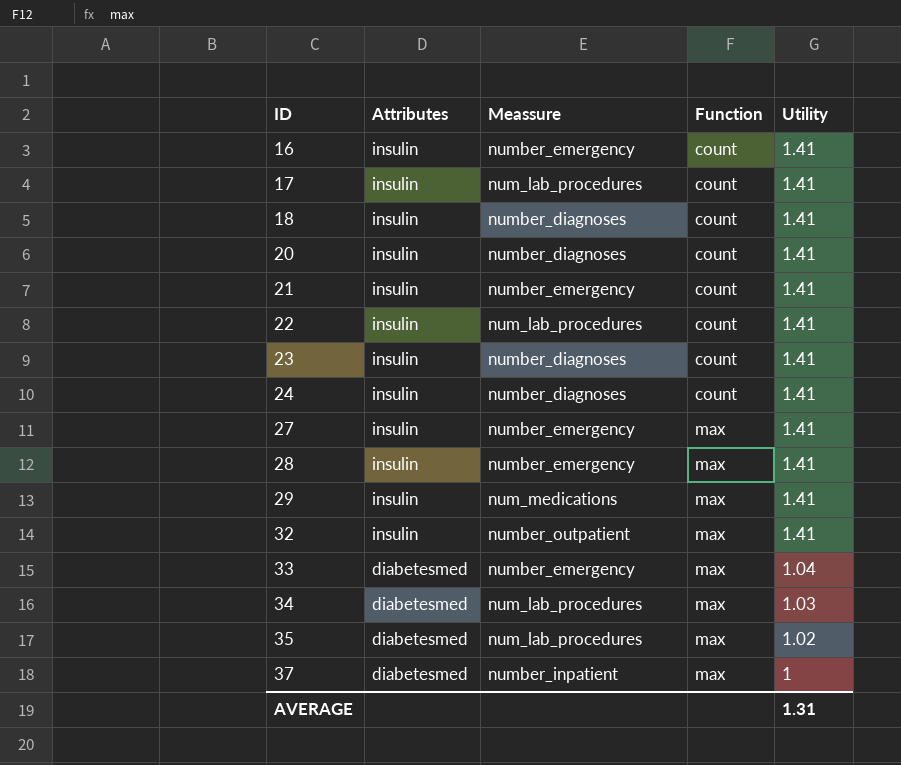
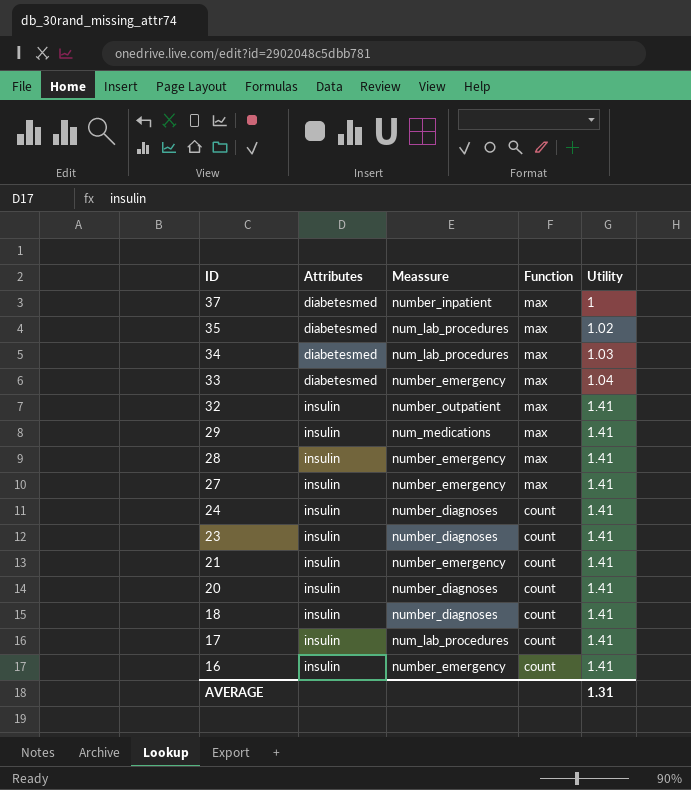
row order: ID ascending -> ID descending
row 22: insulin | num_lab_procedures | count | 1.41 -> none

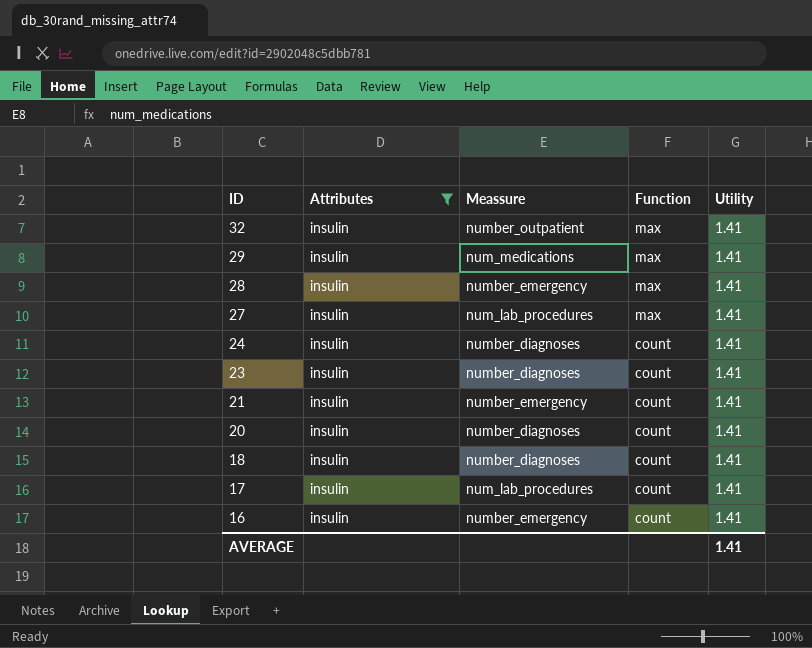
filter: none -> Attributes = insulin
27 | Meassure: number_emergency -> num_lab_procedures
AVERAGE | Utility: 1.31 -> 1.41

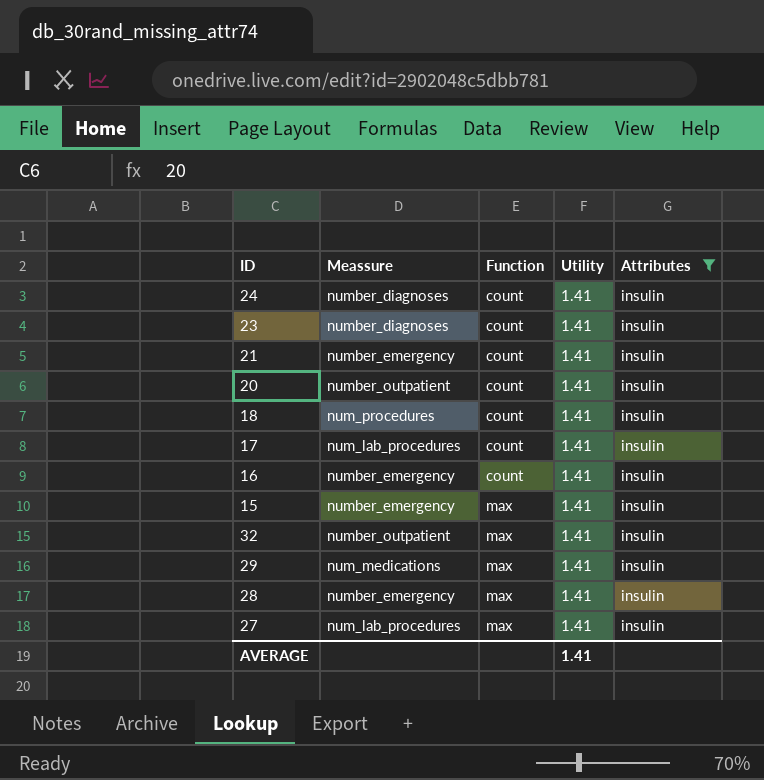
row order: ID descending -> Function ascending
column Attributes | position: 2 -> 5
20 | Meassure: number_diagnoses -> number_outpatient
18 | Meassure: number_diagnoses -> num_procedures
row 15: none -> number_emergency | max | 1.41 | insulin

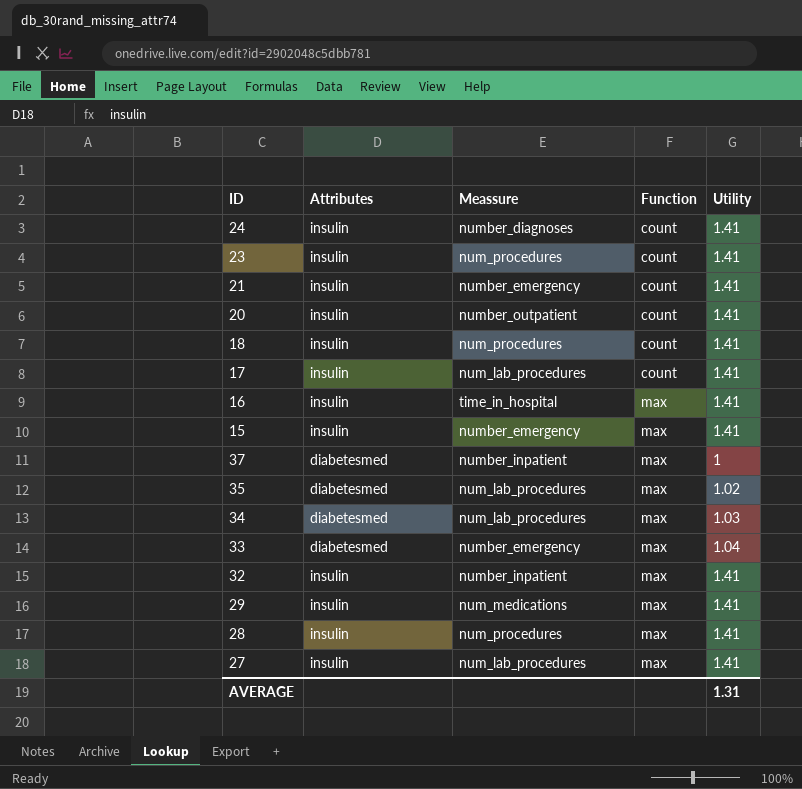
filter: Attributes = insulin -> none
column Attributes | position: 5 -> 2
23 | Meassure: number_diagnoses -> num_procedures
16 | Meassure: number_emergency -> time_in_hospital
16 | Function: count -> max
32 | Meassure: number_outpatient -> number_inpatient
28 | Meassure: number_emergency -> num_procedures
AVERAGE | Utility: 1.41 -> 1.31

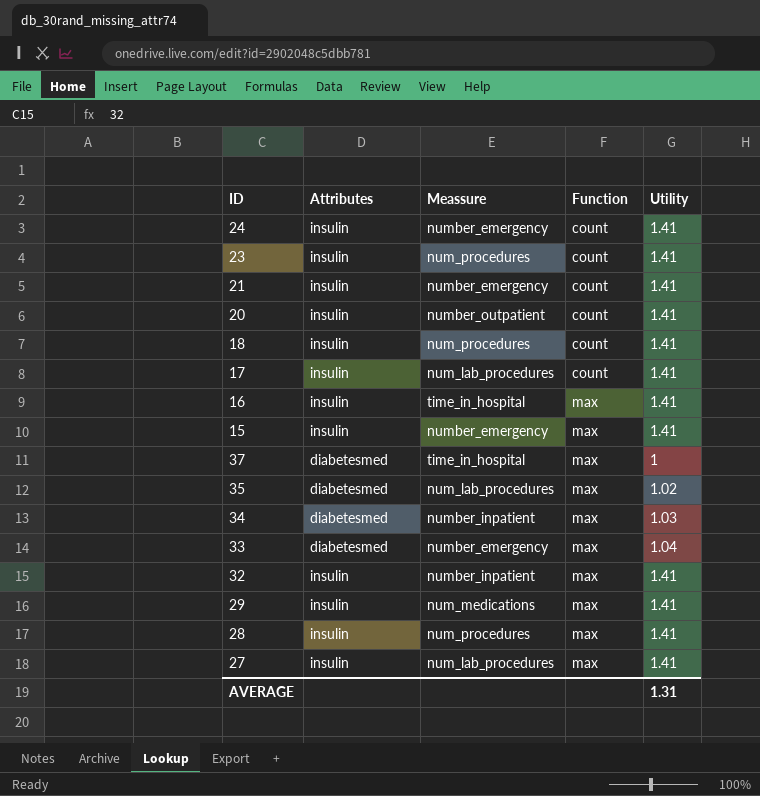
24 | Meassure: number_diagnoses -> number_emergency
37 | Meassure: number_inpatient -> time_in_hospital
34 | Meassure: num_lab_procedures -> number_inpatient

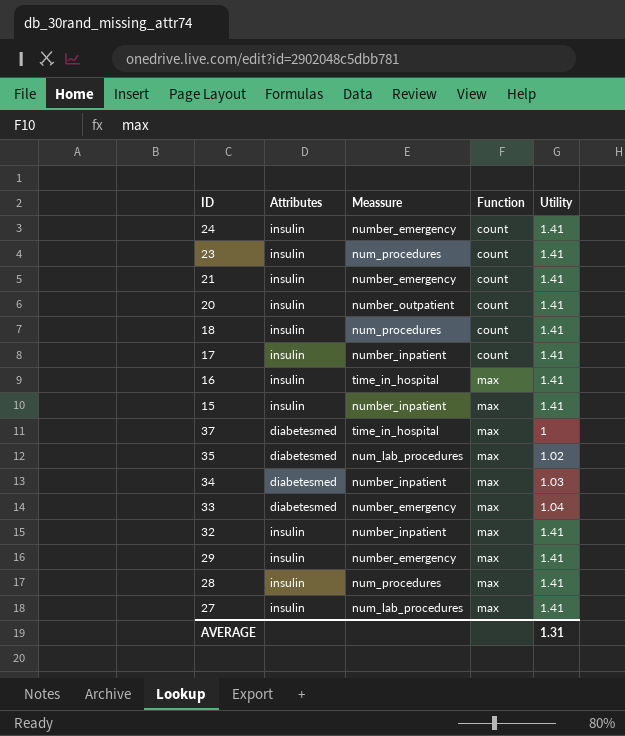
17 | Meassure: num_lab_procedures -> number_inpatient
15 | Meassure: number_emergency -> number_inpatient
29 | Meassure: num_medications -> number_emergency

